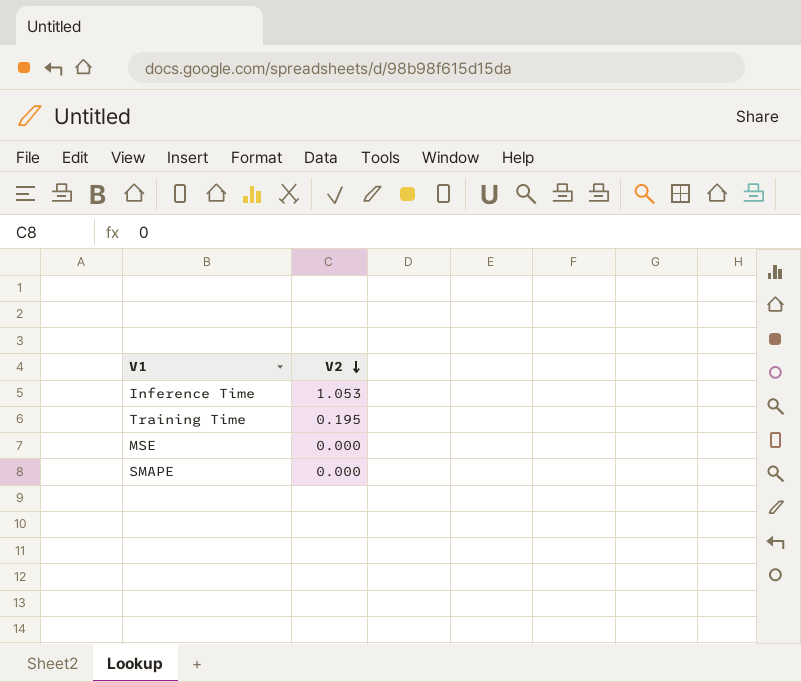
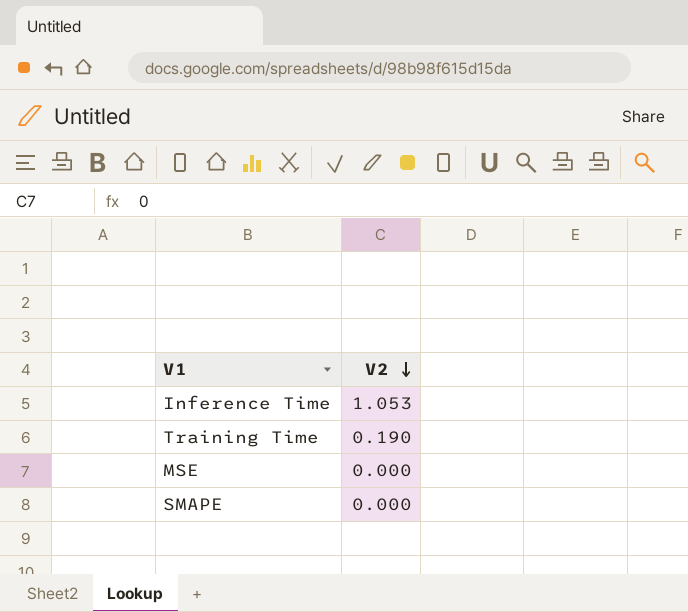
Training Time | V2: 0.195 -> 0.190

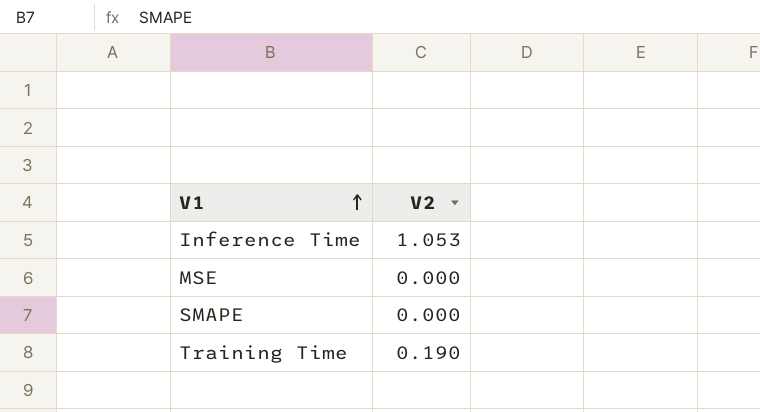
row order: V2 descending -> V1 ascending

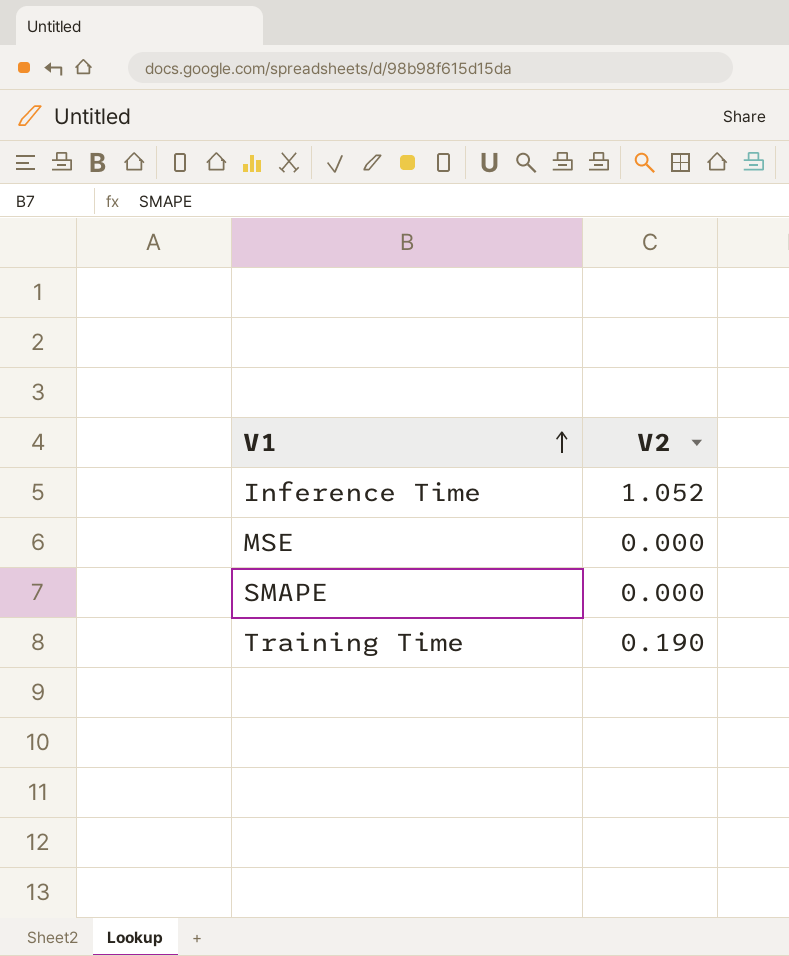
Inference Time | V2: 1.053 -> 1.052

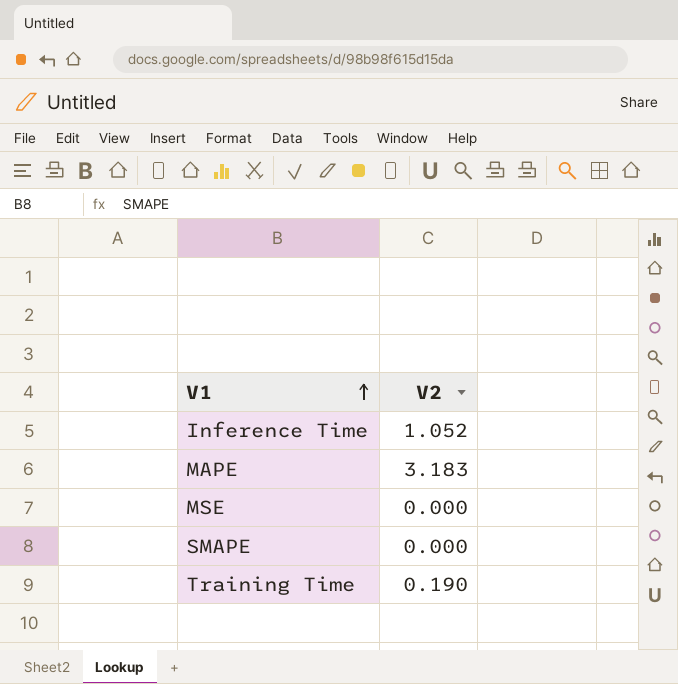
row MAPE: none -> 3.183

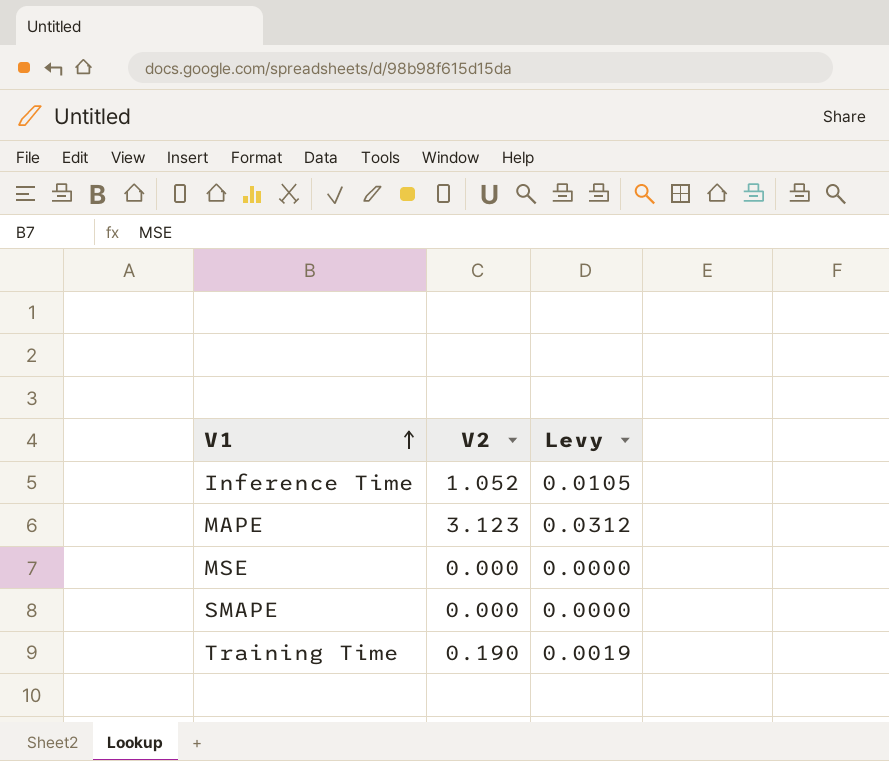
column Levy | formula: none -> [V2] * 0.01
MAPE | V2: 3.183 -> 3.123

